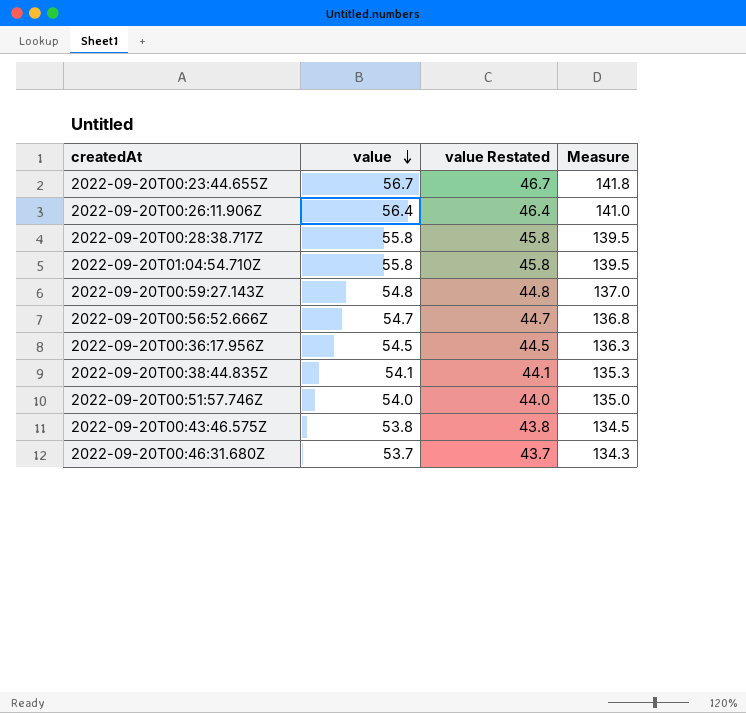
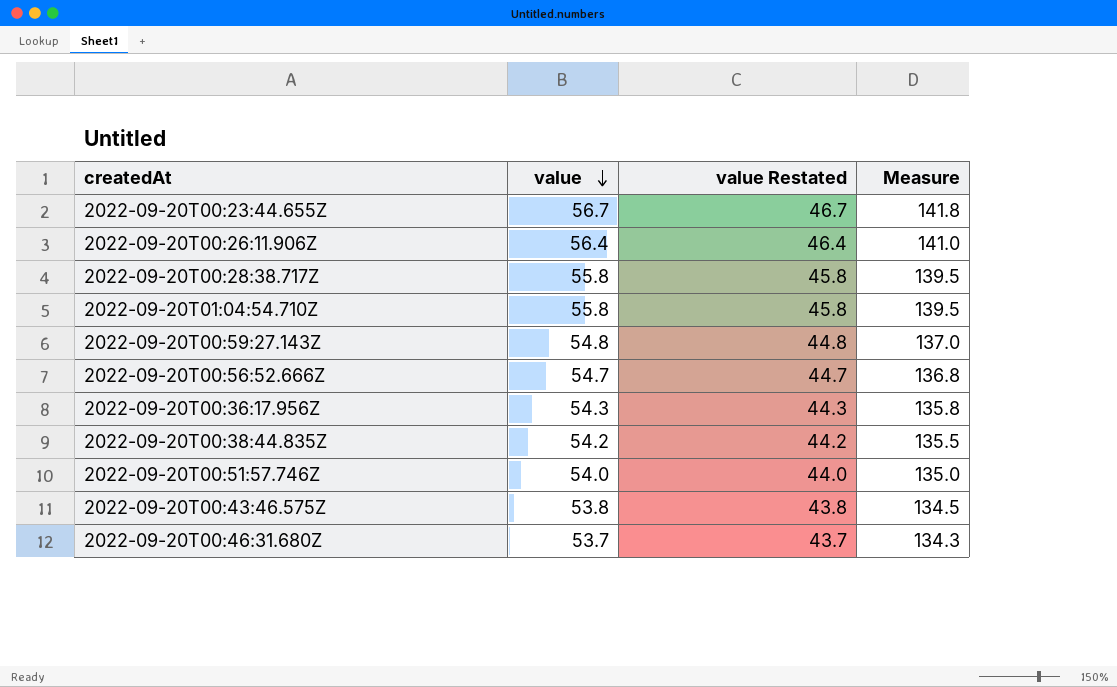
2022-09-20T00:36:17.956Z | value: 54.5 -> 54.3
2022-09-20T00:36:17.956Z | value Restated: 44.5 -> 44.3
2022-09-20T00:36:17.956Z | Measure: 136.3 -> 135.8
2022-09-20T00:38:44.835Z | value: 54.1 -> 54.2
2022-09-20T00:38:44.835Z | value Restated: 44.1 -> 44.2
2022-09-20T00:38:44.835Z | Measure: 135.3 -> 135.5

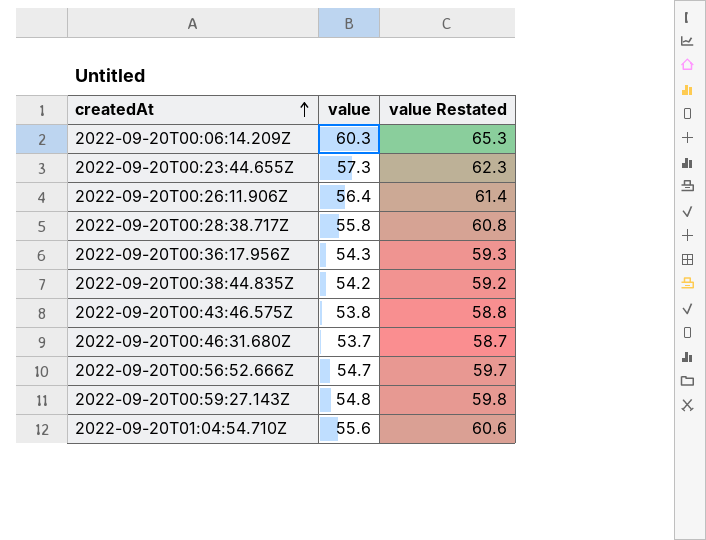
row order: value descending -> createdAt ascending
column Measure | formula: [value] * 2.5 -> none
column value Restated | formula: [value] - 10 -> [value] + 5
row 2022-09-20T00:51:57.746Z: 54.0 | 44.0 | 135.0 -> none
row 2022-09-20T00:06:14.209Z: none -> 60.3 | 65.3
2022-09-20T00:23:44.655Z | value: 56.7 -> 57.3
2022-09-20T01:04:54.710Z | value: 55.8 -> 55.6

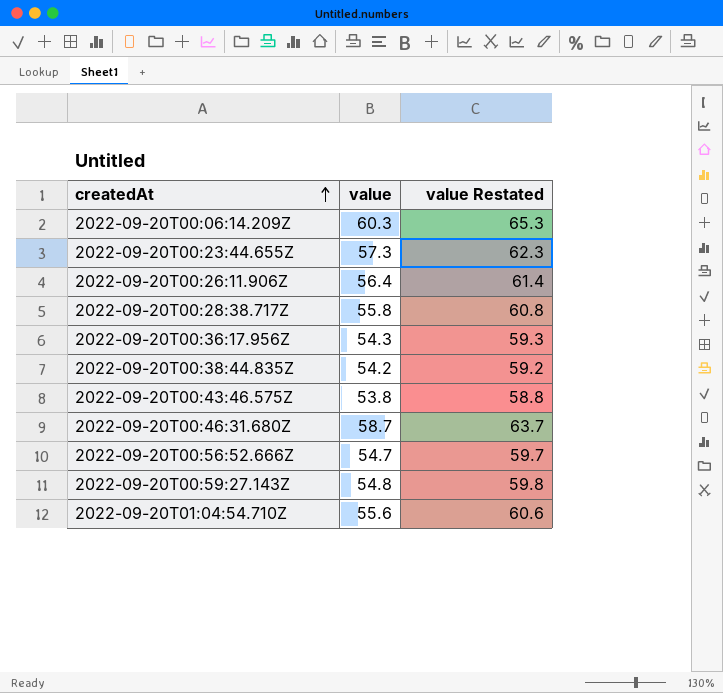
2022-09-20T00:46:31.680Z | value: 53.7 -> 58.7
2022-09-20T00:46:31.680Z | value Restated: 58.7 -> 63.7

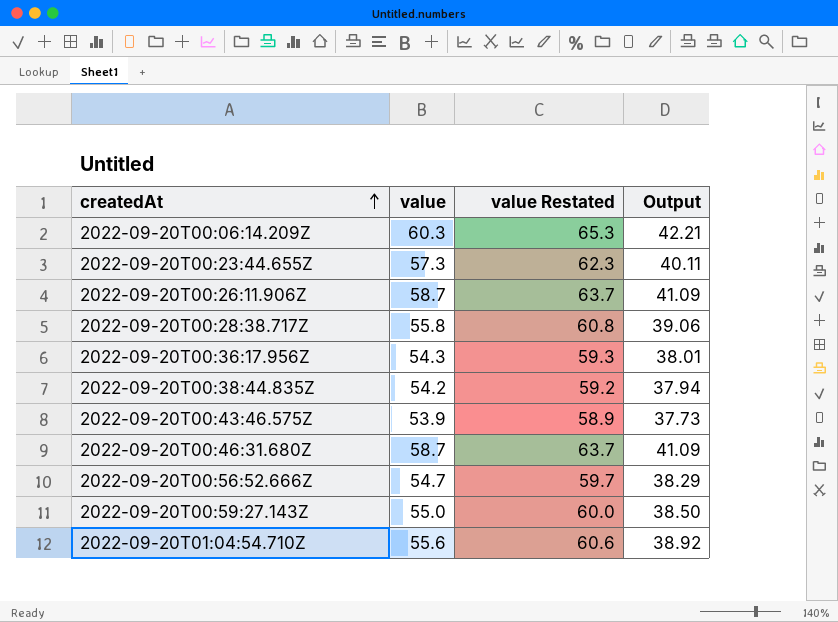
column Output | formula: none -> [value] * 0.7
2022-09-20T00:26:11.906Z | value: 56.4 -> 58.7
2022-09-20T00:26:11.906Z | value Restated: 61.4 -> 63.7
2022-09-20T00:43:46.575Z | value: 53.8 -> 53.9
2022-09-20T00:43:46.575Z | value Restated: 58.8 -> 58.9
2022-09-20T00:59:27.143Z | value: 54.8 -> 55.0
2022-09-20T00:59:27.143Z | value Restated: 59.8 -> 60.0

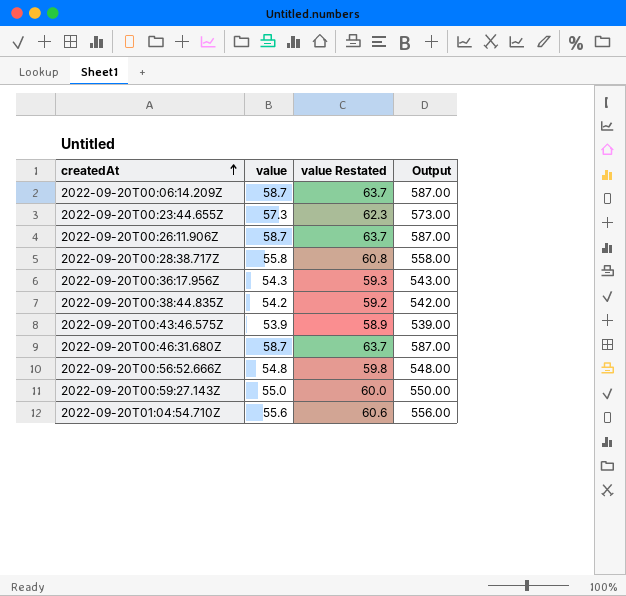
column Output | formula: [value] * 0.7 -> [value] * 10
2022-09-20T00:06:14.209Z | value: 60.3 -> 58.7
2022-09-20T00:06:14.209Z | value Restated: 65.3 -> 63.7
2022-09-20T00:56:52.666Z | value: 54.7 -> 54.8
2022-09-20T00:56:52.666Z | value Restated: 59.7 -> 59.8

